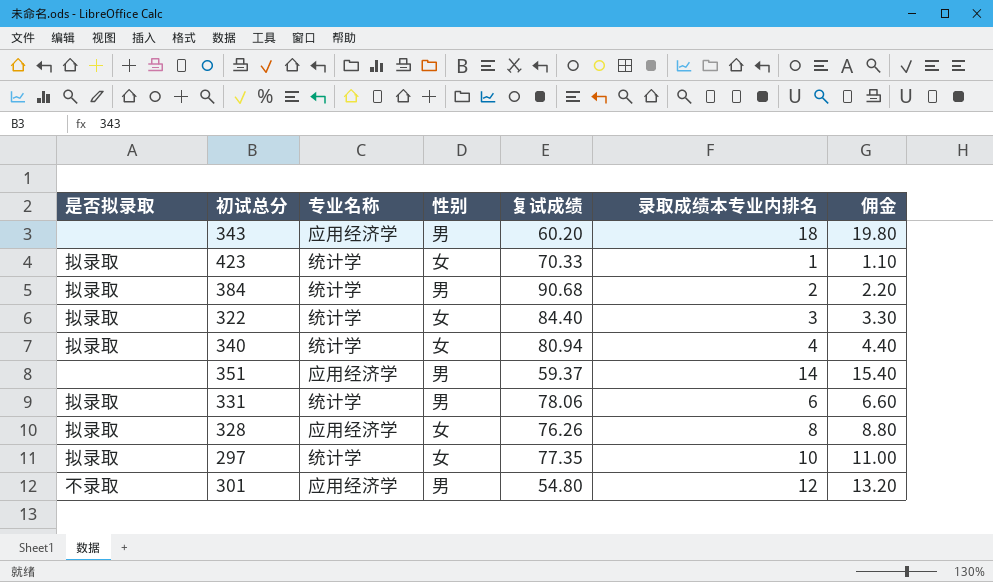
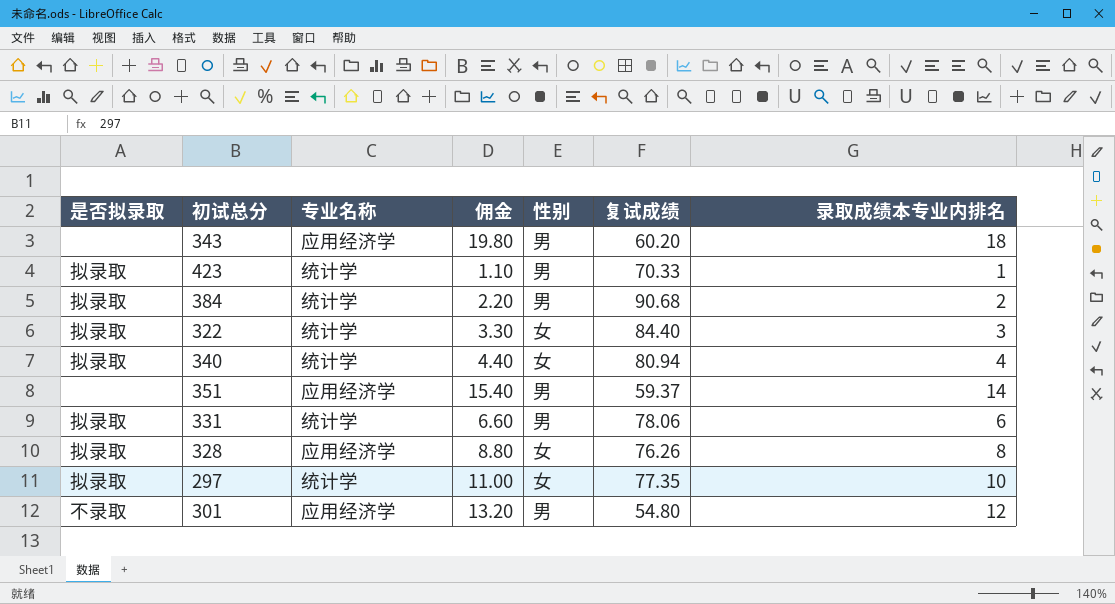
column 佣金 | position: 7 -> 4
423 | 性别: 女 -> 男

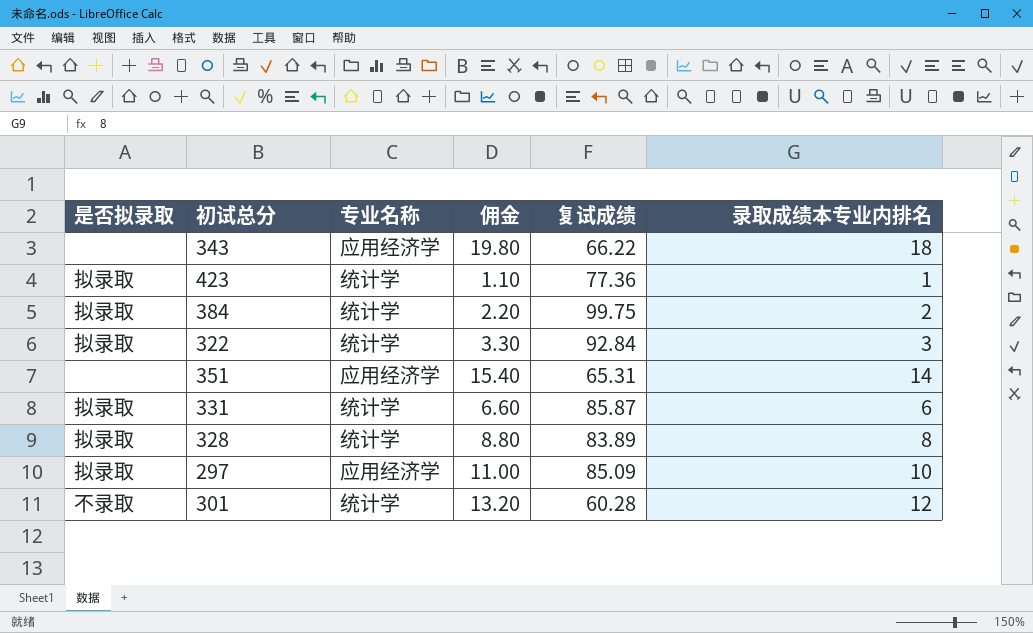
column 性别 | position: 5 -> none
row 340: 拟录取 | 统计学 | 4.40 | 女 | 80.94 | 4 -> none
343 | 复试成绩: 60.20 -> 66.22
423 | 复试成绩: 70.33 -> 77.36
384 | 复试成绩: 90.68 -> 99.75
322 | 复试成绩: 84.40 -> 92.84
351 | 复试成绩: 59.37 -> 65.31
331 | 复试成绩: 78.06 -> 85.87
328 | 专业名称: 应用经济学 -> 统计学
328 | 复试成绩: 76.26 -> 83.89
297 | 专业名称: 统计学 -> 应用经济学
297 | 复试成绩: 77.35 -> 85.09
301 | 专业名称: 应用经济学 -> 统计学
301 | 复试成绩: 54.80 -> 60.28

